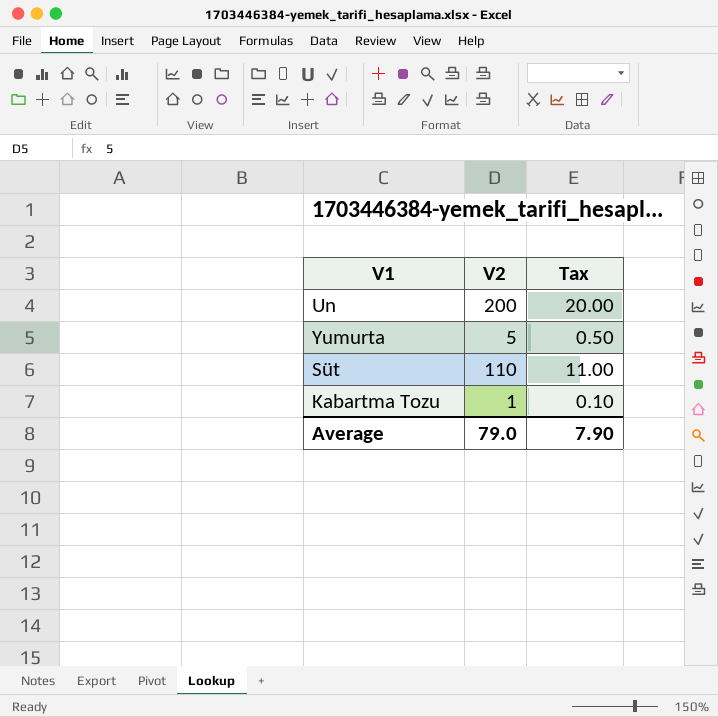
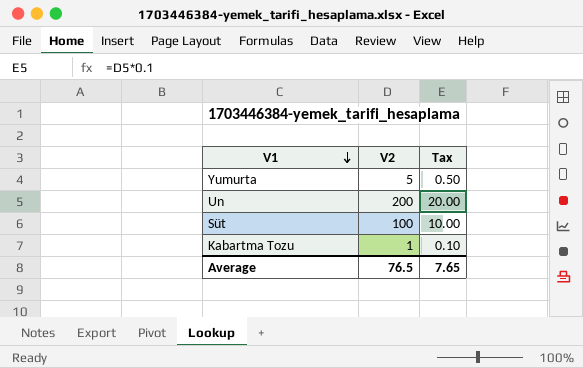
row order: none -> V1 descending
Süt | V2: 110 -> 100
Süt | Tax: 11.00 -> 10.00
Average | V2: 79.0 -> 76.5
Average | Tax: 7.90 -> 7.65

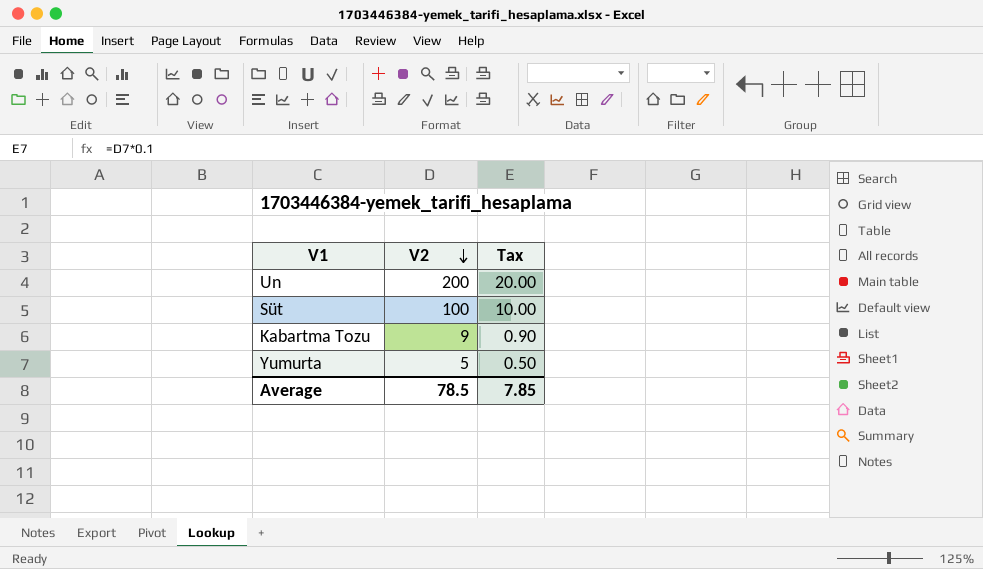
row order: V1 descending -> V2 descending
Kabartma Tozu | V2: 1 -> 9
Kabartma Tozu | Tax: 0.10 -> 0.90
Average | V2: 76.5 -> 78.5
Average | Tax: 7.65 -> 7.85

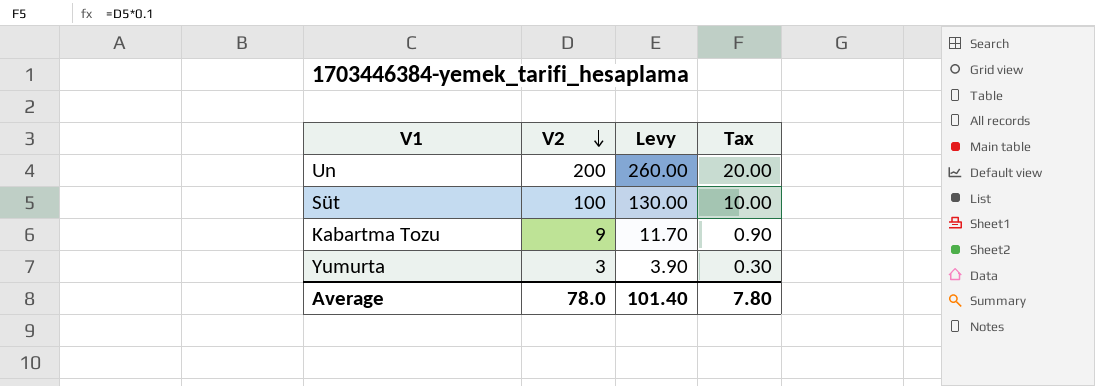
column Levy | formula: none -> [V2] * 1.3
Yumurta | V2: 5 -> 3
Yumurta | Tax: 0.50 -> 0.30
Average | V2: 78.5 -> 78.0
Average | Tax: 7.85 -> 7.80

